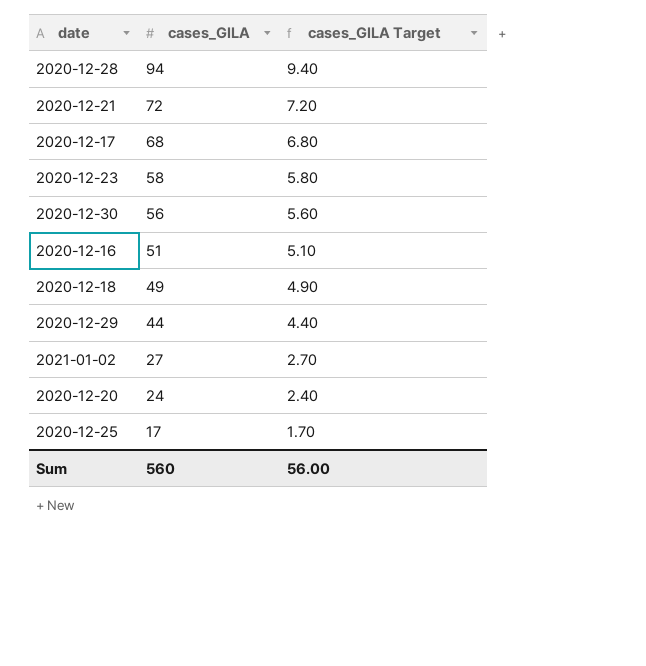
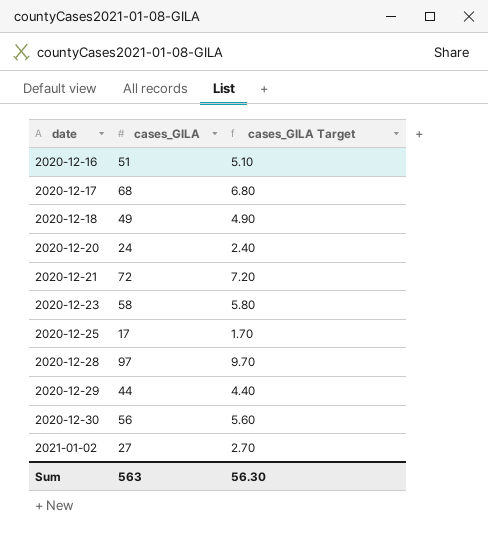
row order: cases_GILA descending -> date ascending
2020-12-28 | cases_GILA: 94 -> 97
2020-12-28 | cases_GILA Target: 9.40 -> 9.70
Sum | cases_GILA: 560 -> 563
Sum | cases_GILA Target: 56.00 -> 56.30

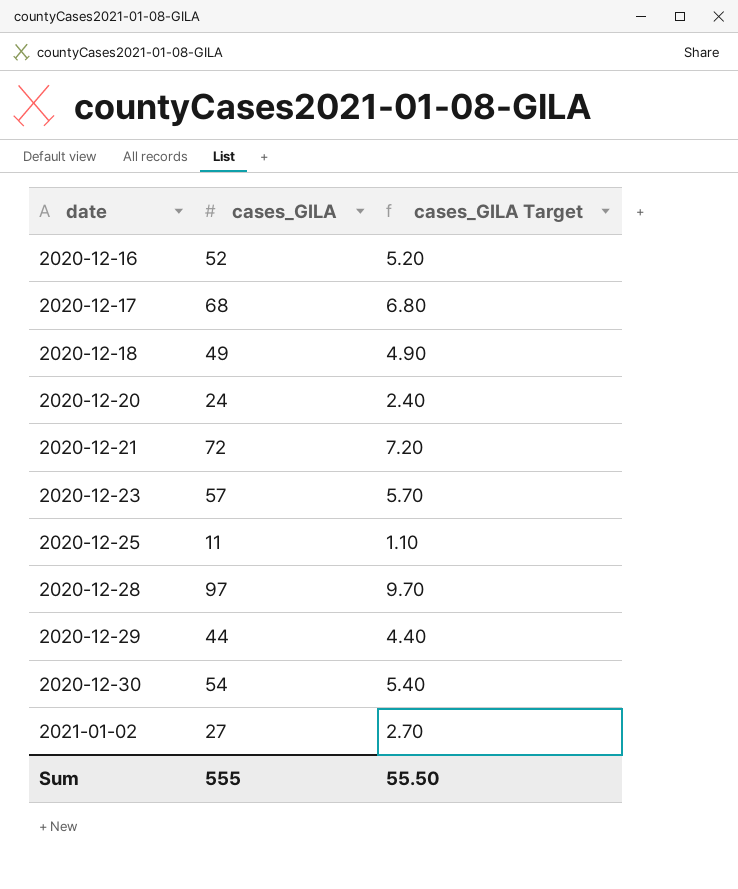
2020-12-16 | cases_GILA: 51 -> 52
2020-12-16 | cases_GILA Target: 5.10 -> 5.20
2020-12-23 | cases_GILA: 58 -> 57
2020-12-23 | cases_GILA Target: 5.80 -> 5.70
2020-12-25 | cases_GILA: 17 -> 11
2020-12-25 | cases_GILA Target: 1.70 -> 1.10
2020-12-30 | cases_GILA: 56 -> 54
2020-12-30 | cases_GILA Target: 5.60 -> 5.40
Sum | cases_GILA: 563 -> 555
Sum | cases_GILA Target: 56.30 -> 55.50

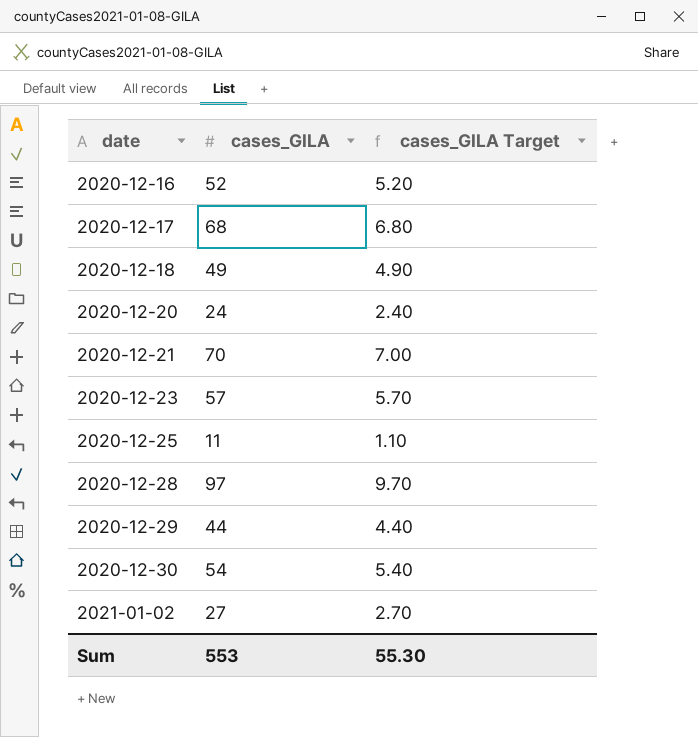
2020-12-21 | cases_GILA: 72 -> 70
2020-12-21 | cases_GILA Target: 7.20 -> 7.00
Sum | cases_GILA: 555 -> 553
Sum | cases_GILA Target: 55.50 -> 55.30

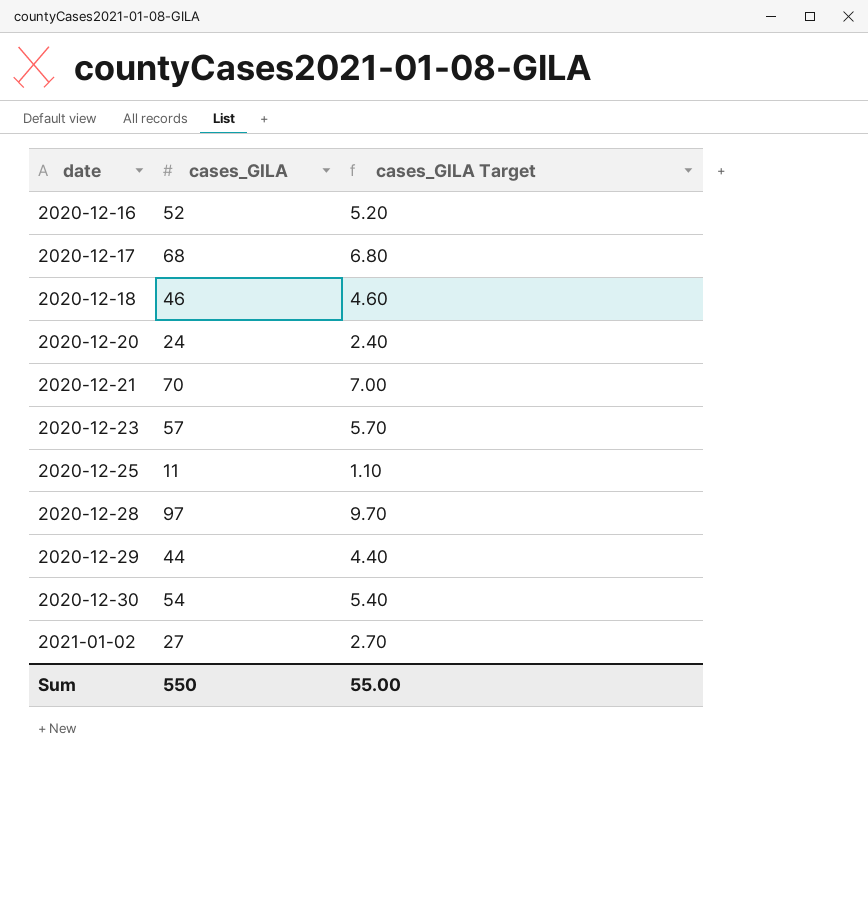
2020-12-18 | cases_GILA: 49 -> 46
2020-12-18 | cases_GILA Target: 4.90 -> 4.60
Sum | cases_GILA: 553 -> 550
Sum | cases_GILA Target: 55.30 -> 55.00

